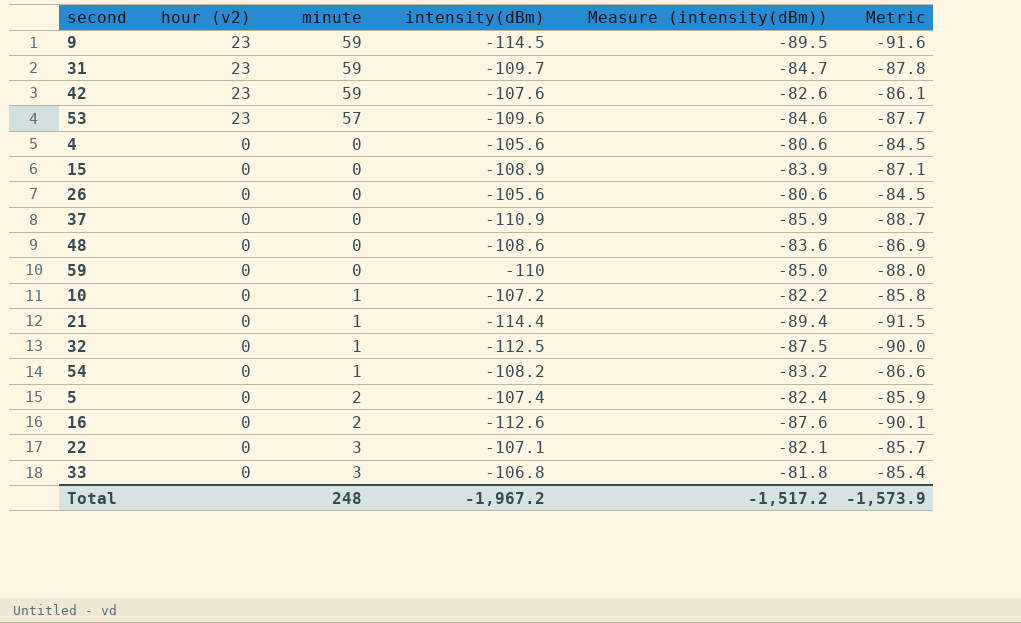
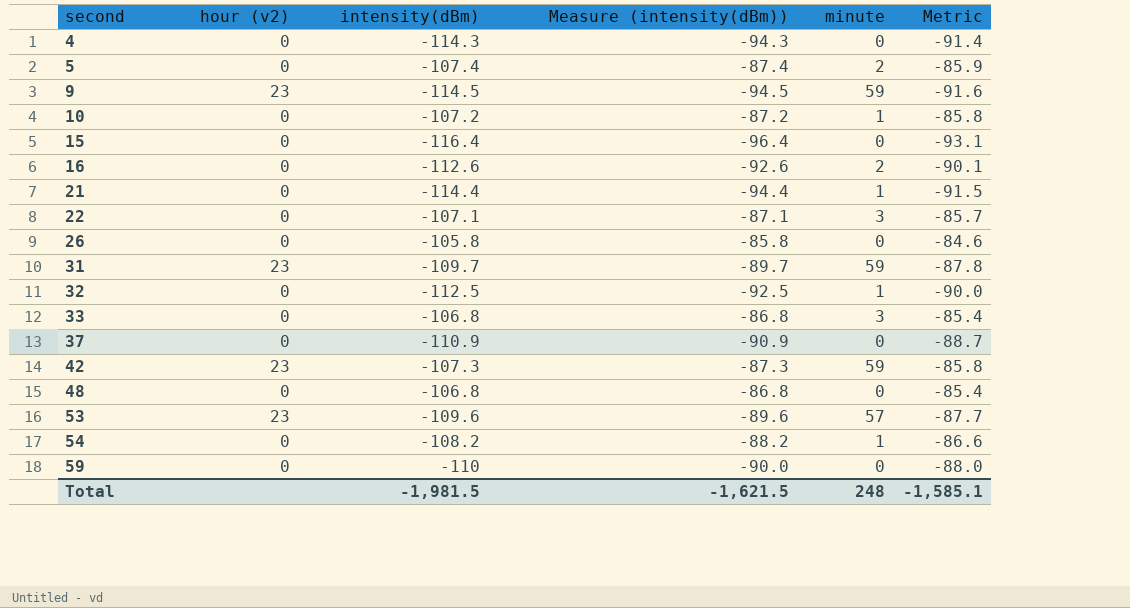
row order: hour (v2) descending -> second ascending
column Measure (intensity(dBm)) | formula: [intensity(dBm)] + 25 -> [intensity(dBm)] + 20
column minute | position: 3 -> 5
4 | intensity(dBm): -105.6 -> -114.3
4 | Metric: -84.5 -> -91.4
15 | intensity(dBm): -108.9 -> -116.4
15 | Metric: -87.1 -> -93.1
26 | intensity(dBm): -105.6 -> -105.8
26 | Metric: -84.5 -> -84.6
42 | intensity(dBm): -107.6 -> -107.3
42 | Metric: -86.1 -> -85.8
48 | intensity(dBm): -108.6 -> -106.8
48 | Metric: -86.9 -> -85.4
Total | intensity(dBm): -1,967.2 -> -1,981.5
Total | Measure (intensity(dBm)): -1,517.2 -> -1,621.5
Total | Metric: -1,573.9 -> -1,585.1

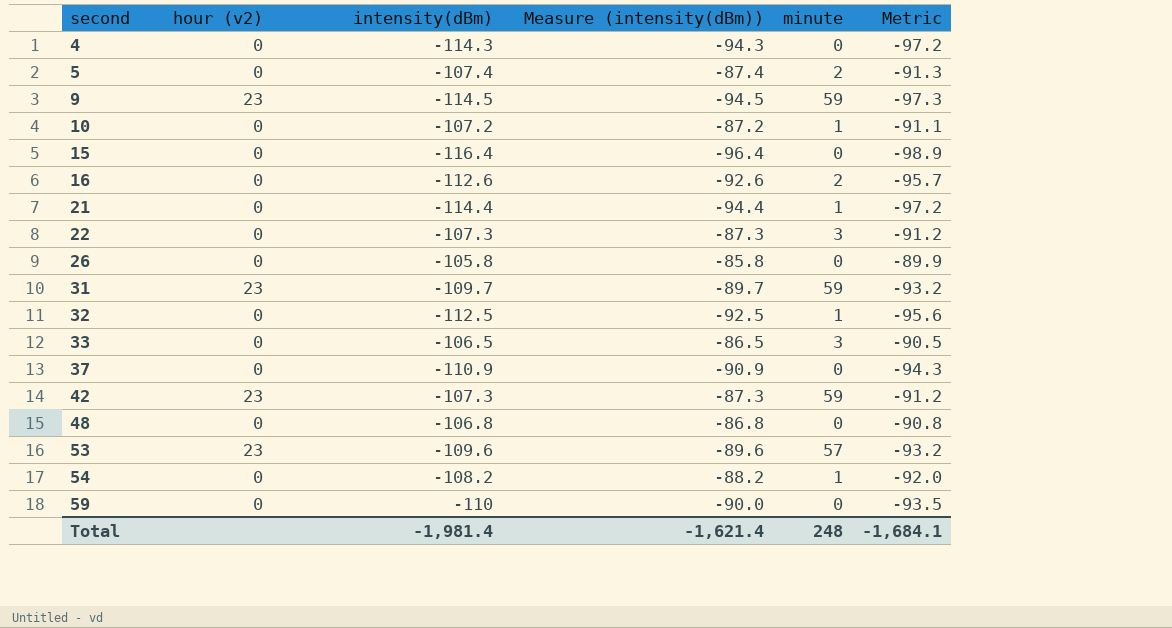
column Metric | formula: [intensity(dBm)] * 0.8 -> [intensity(dBm)] * 0.85
22 | intensity(dBm): -107.1 -> -107.3
22 | Measure (intensity(dBm)): -87.1 -> -87.3
33 | intensity(dBm): -106.8 -> -106.5
33 | Measure (intensity(dBm)): -86.8 -> -86.5
Total | intensity(dBm): -1,981.5 -> -1,981.4
Total | Measure (intensity(dBm)): -1,621.5 -> -1,621.4
Total | Metric: -1,585.1 -> -1,684.1

